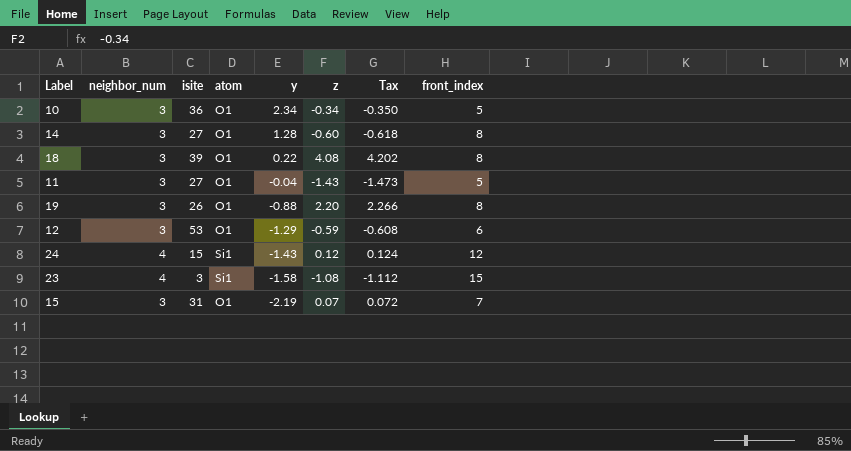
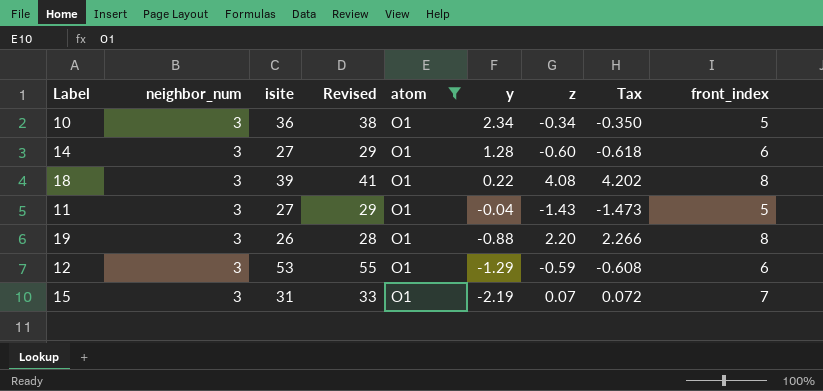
filter: none -> atom = O1
column Revised | formula: none -> [isite] + 2
14 | front_index: 8 -> 6

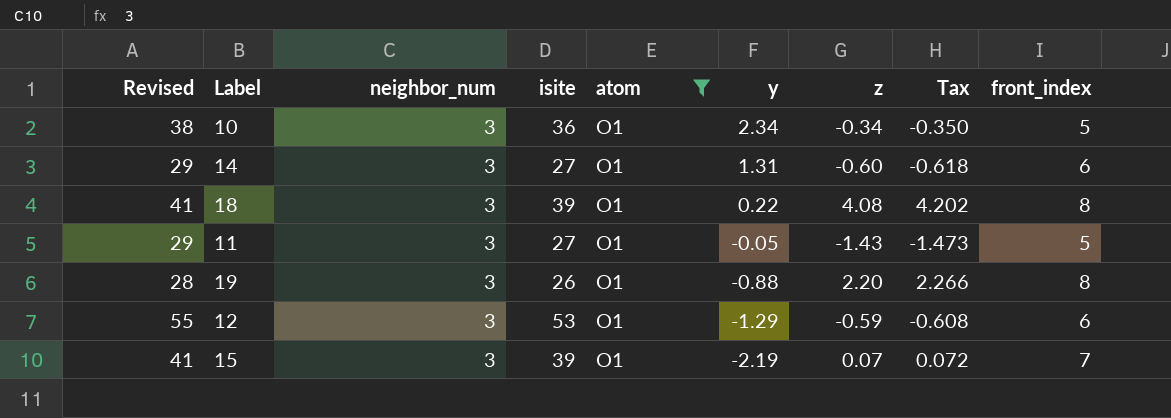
column Revised | position: 4 -> 1
14 | y: 1.28 -> 1.31
11 | y: -0.04 -> -0.05
15 | Revised: 33 -> 41
15 | isite: 31 -> 39

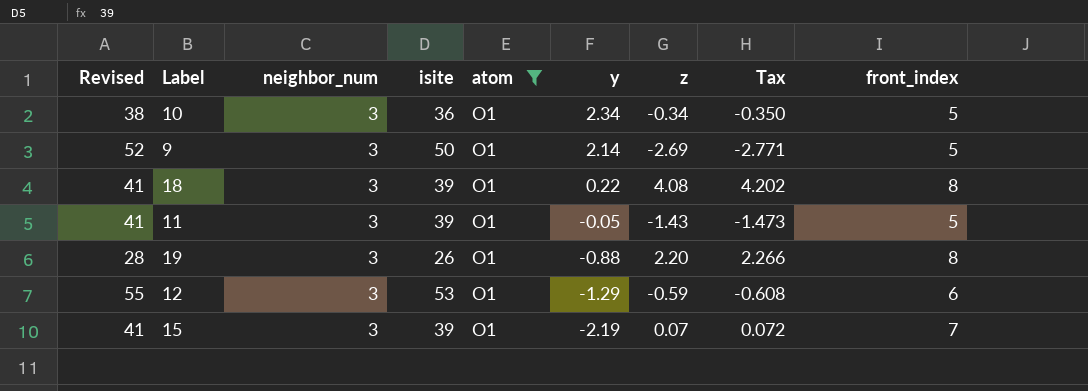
row 14: 29 | 3 | 27 | O1 | 1.31 | -0.60 | -0.618 | 6 -> none
row 9: none -> 52 | 3 | 50 | O1 | 2.14 | -2.69 | -2.771 | 5
11 | Revised: 29 -> 41
11 | isite: 27 -> 39

